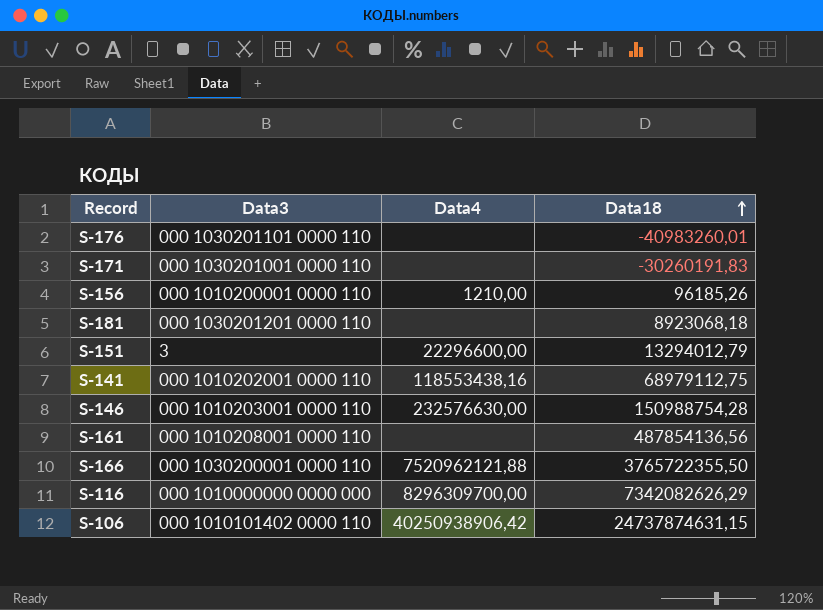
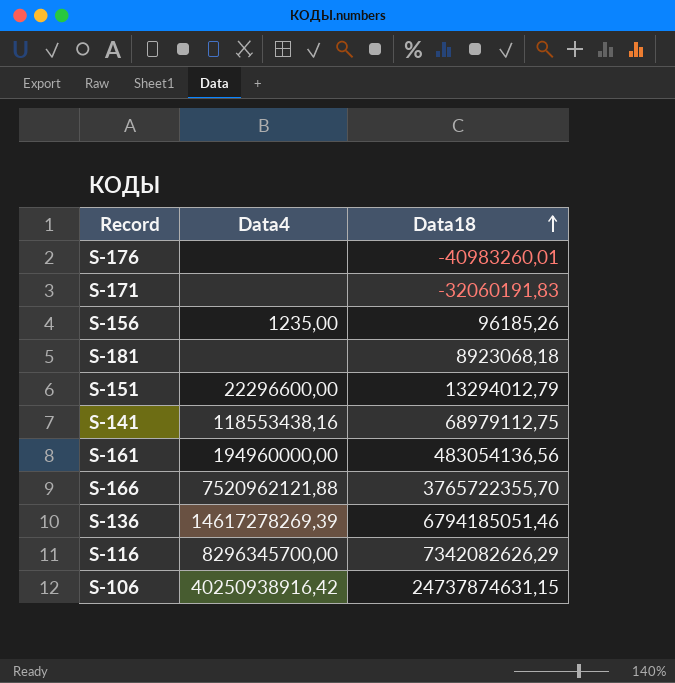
column Data3 | position: 2 -> none
row S-146: 000 1010203001 0000 110 | 232576630,00 | 150988754,28 -> none
S-171 | Data18: -30260191,83 -> -32060191,83
S-156 | Data4: 1210,00 -> 1235,00
S-161 | Data4: none -> 194960000,00
S-161 | Data18: 487854136,56 -> 483054136,56
S-166 | Data18: 3765722355,50 -> 3765722355,70
row S-136: none -> 14617278269,39 | 6794185051,46
S-116 | Data4: 8296309700,00 -> 8296345700,00
S-106 | Data4: 40250938906,42 -> 40250938916,42

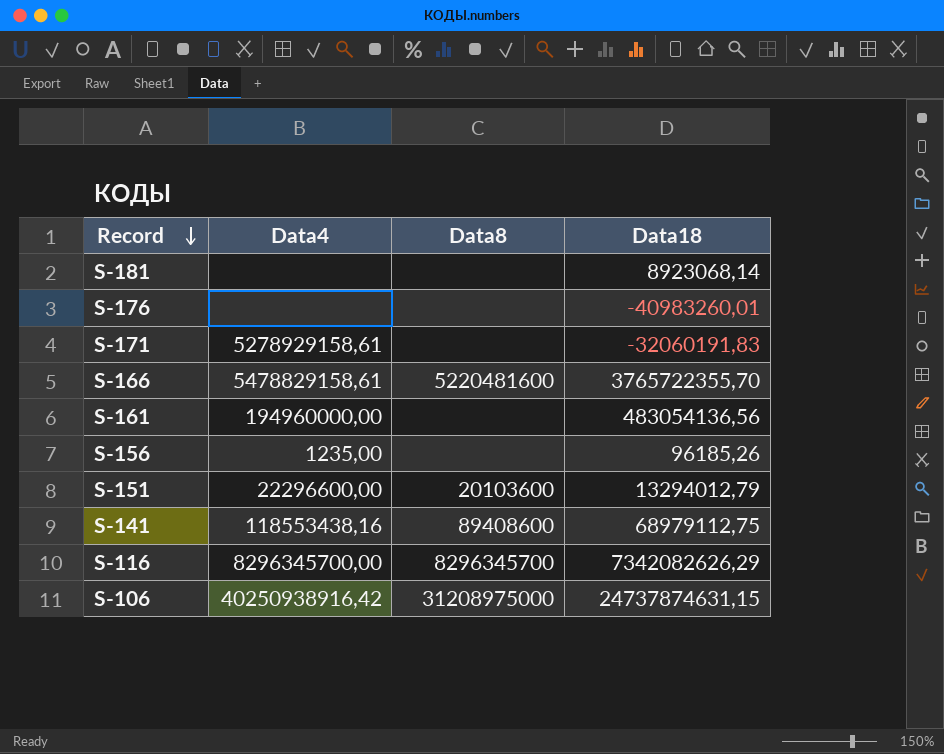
row order: Data18 ascending -> Record descending
column Data8 | position: none -> 3
row S-136: 14617278269,39 | 6794185051,46 -> none
S-181 | Data18: 8923068,18 -> 8923068,14
S-171 | Data4: none -> 5278929158,61
S-166 | Data4: 7520962121,88 -> 5478829158,61

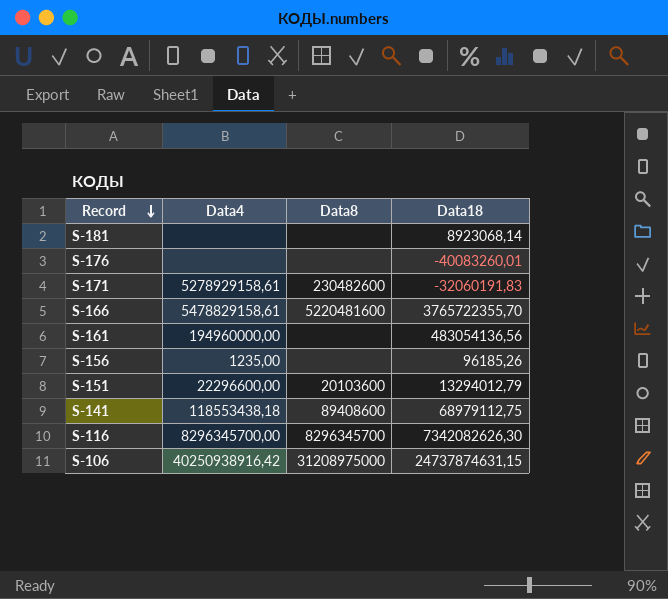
S-176 | Data18: -40983260,01 -> -40083260,01
S-171 | Data8: none -> 230482600
S-141 | Data4: 118553438,16 -> 118553438,18
S-116 | Data18: 7342082626,29 -> 7342082626,30

